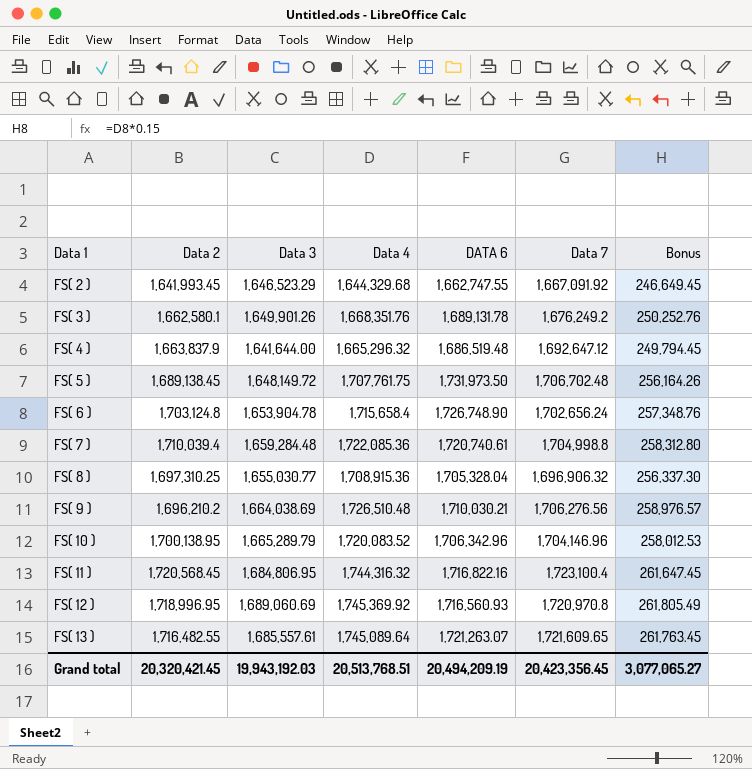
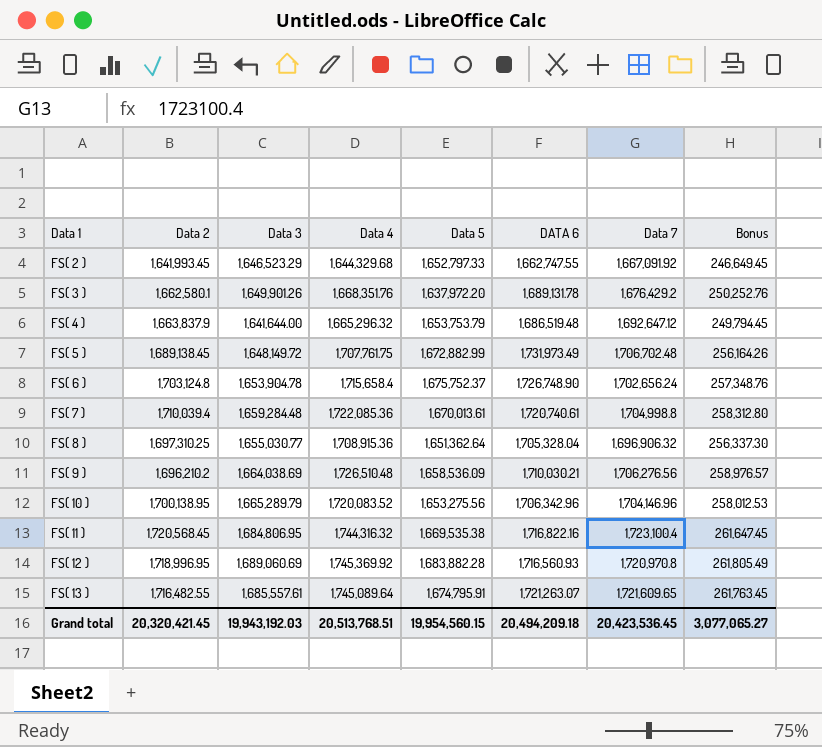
column Data 5 | position: none -> 5
FS( 3 ) | Data 7: 1,676,249.2 -> 1,676,429.2
FS( 5 ) | DATA 6: 1,731,973.50 -> 1,731,973.49
Grand total | DATA 6: 20,494,209.19 -> 20,494,209.18
Grand total | Data 7: 20,423,356.45 -> 20,423,536.45

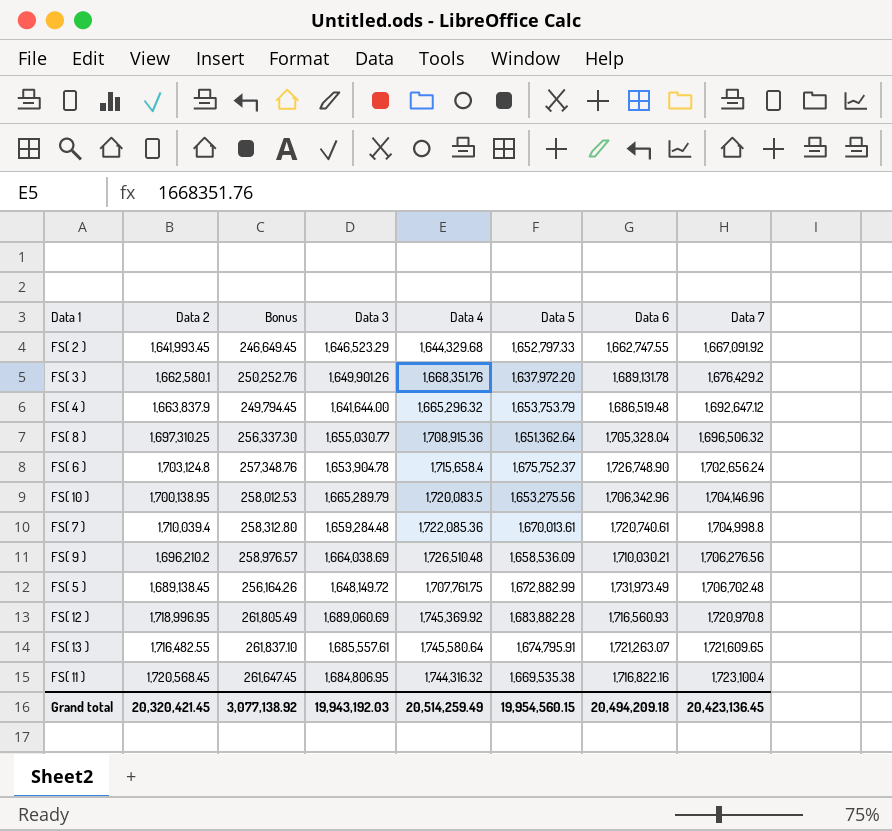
row order: Data 1 ascending -> Data 7 ascending
column Bonus | position: 8 -> 3
column name: DATA 6 -> Data 6
FS( 8 ) | Data 7: 1,696,906.32 -> 1,696,506.32
FS( 10 ) | Data 4: 1,720,083.52 -> 1,720,083.5
FS( 13 ) | Bonus: 261,763.45 -> 261,837.10
FS( 13 ) | Data 4: 1,745,089.64 -> 1,745,580.64
Grand total | Bonus: 3,077,065.27 -> 3,077,138.92
Grand total | Data 4: 20,513,768.51 -> 20,514,259.49
Grand total | Data 7: 20,423,536.45 -> 20,423,136.45

